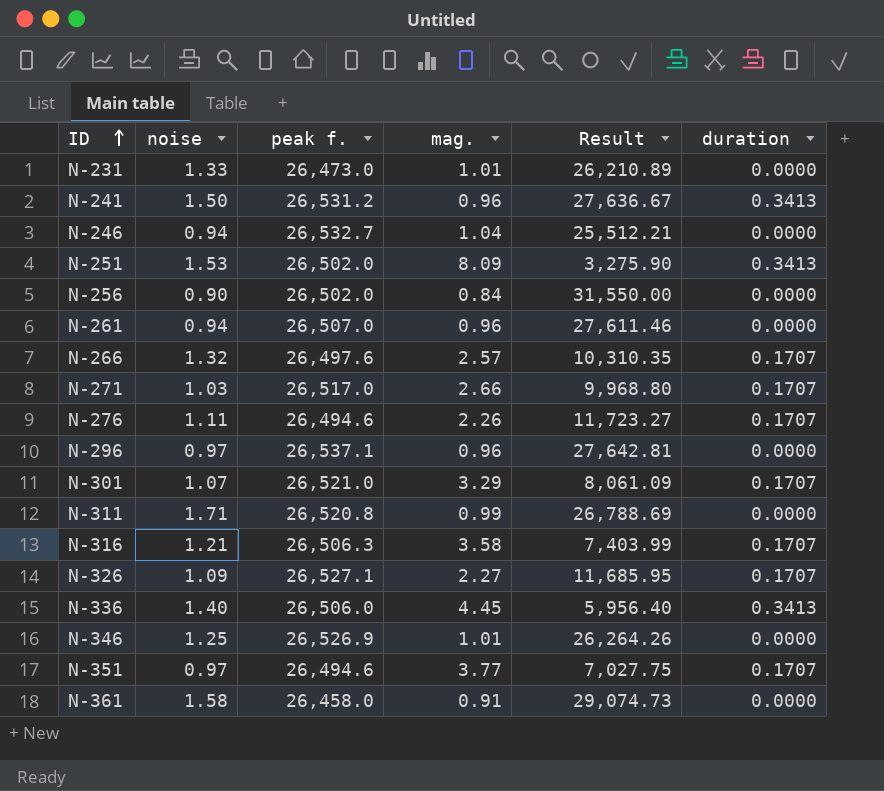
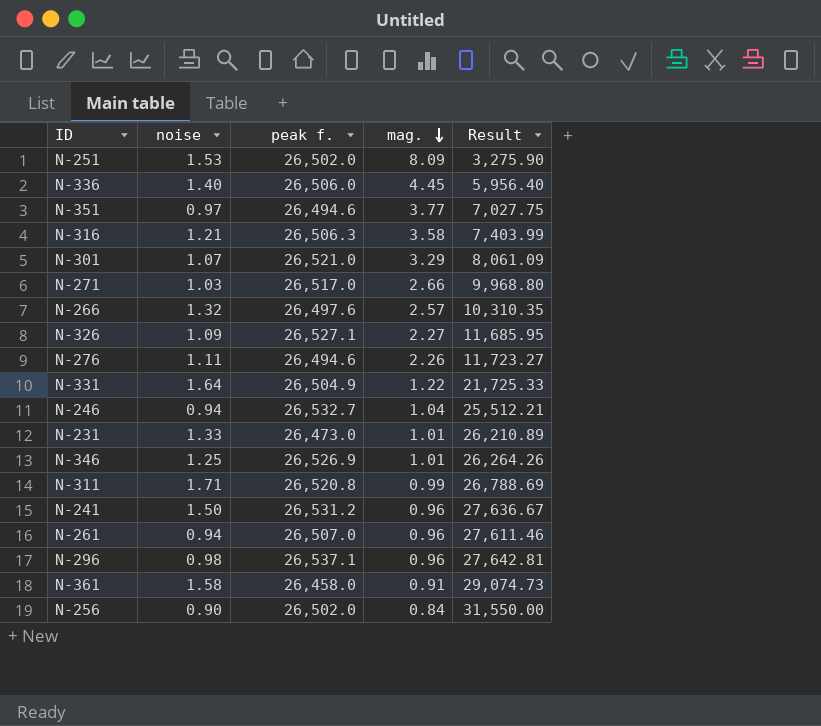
row order: ID ascending -> mag. descending
column duration | position: 6 -> none
row N-331: none -> 1.64 | 26,504.9 | 1.22 | 21,725.33
N-296 | noise: 0.97 -> 0.98

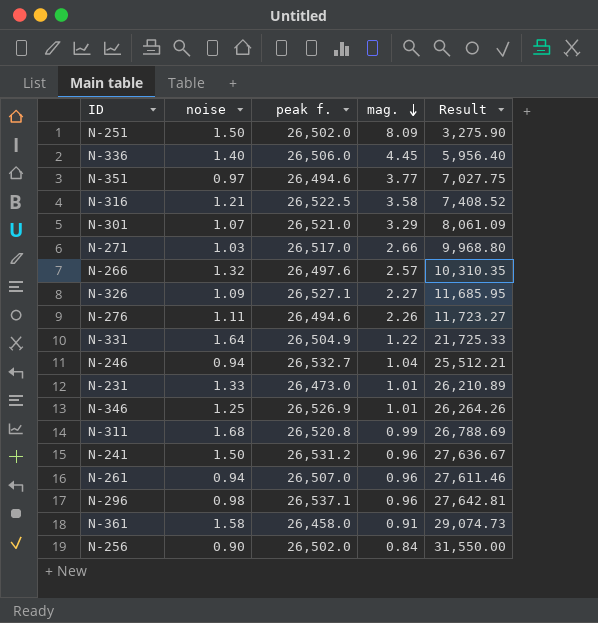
N-251 | noise: 1.53 -> 1.50
N-316 | peak f.: 26,506.3 -> 26,522.5
N-316 | Result: 7,403.99 -> 7,408.52
N-311 | noise: 1.71 -> 1.68

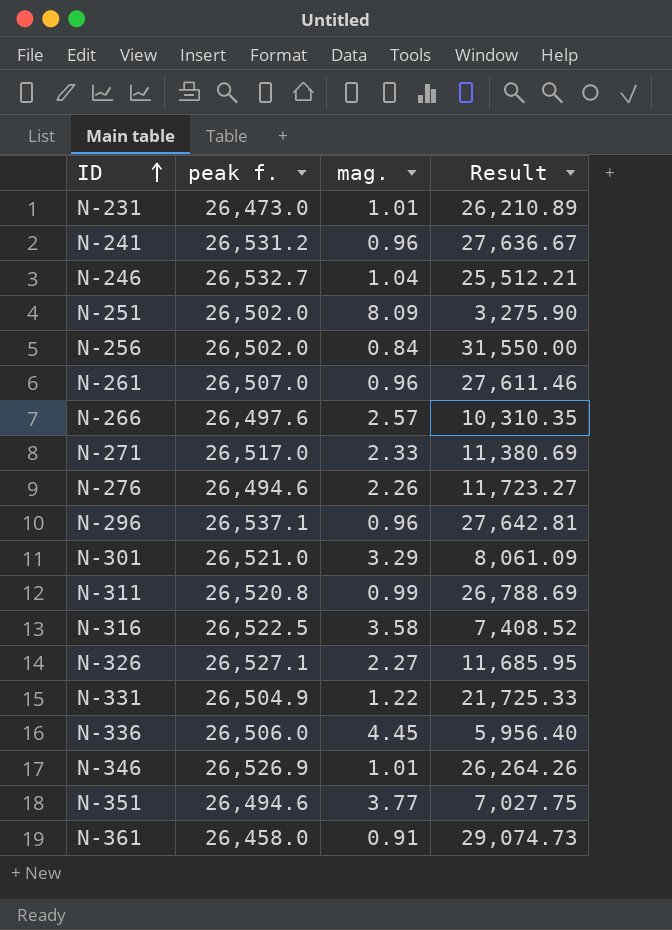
row order: mag. descending -> ID ascending
column noise | position: 2 -> none
N-271 | mag.: 2.66 -> 2.33
N-271 | Result: 9,968.80 -> 11,380.69

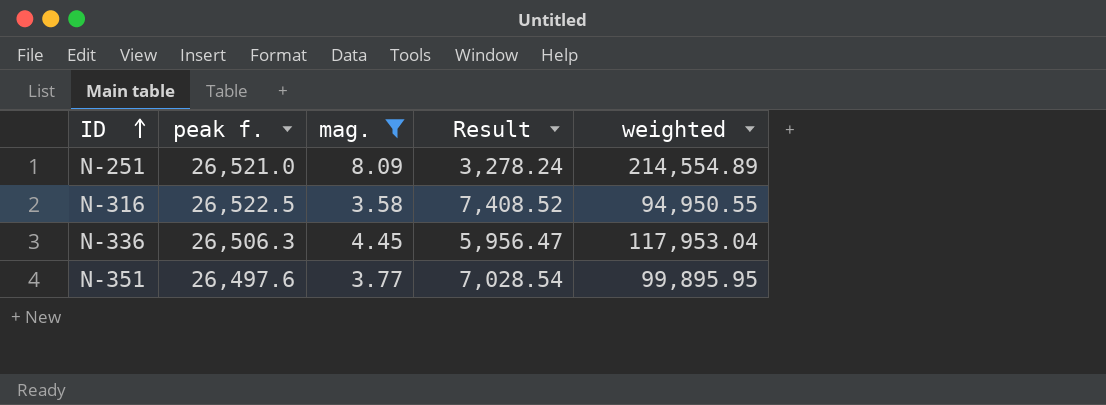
filter: none -> mag. >= 3.58
column weighted | formula: none -> [peak f.] * [mag.]
N-251 | peak f.: 26,502.0 -> 26,521.0
N-251 | Result: 3,275.90 -> 3,278.24
N-336 | peak f.: 26,506.0 -> 26,506.3
N-336 | Result: 5,956.40 -> 5,956.47
N-351 | peak f.: 26,494.6 -> 26,497.6
N-351 | Result: 7,027.75 -> 7,028.54

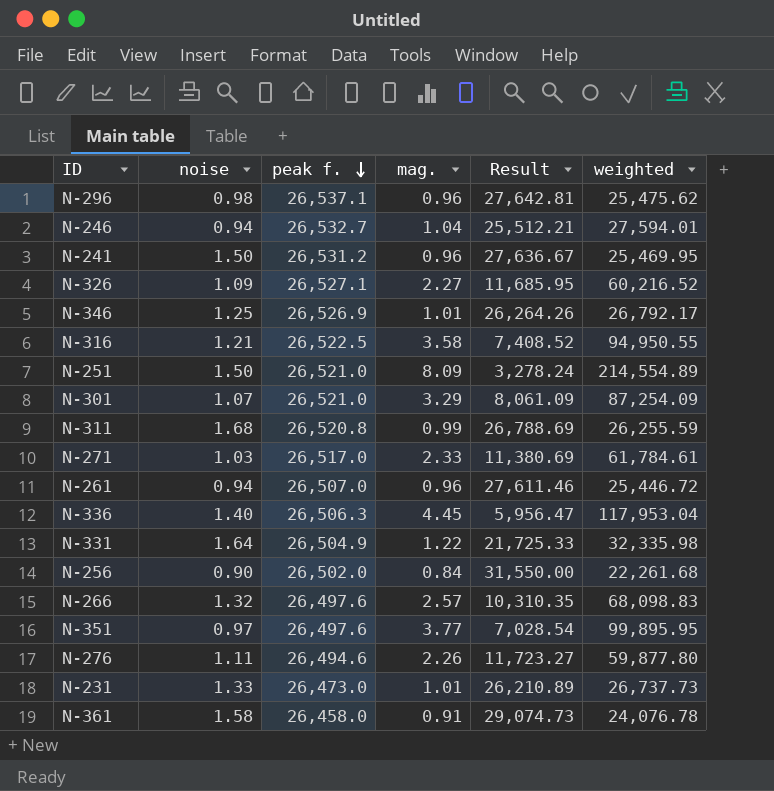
filter: mag. >= 3.58 -> none
row order: ID ascending -> peak f. descending
column noise | position: none -> 2

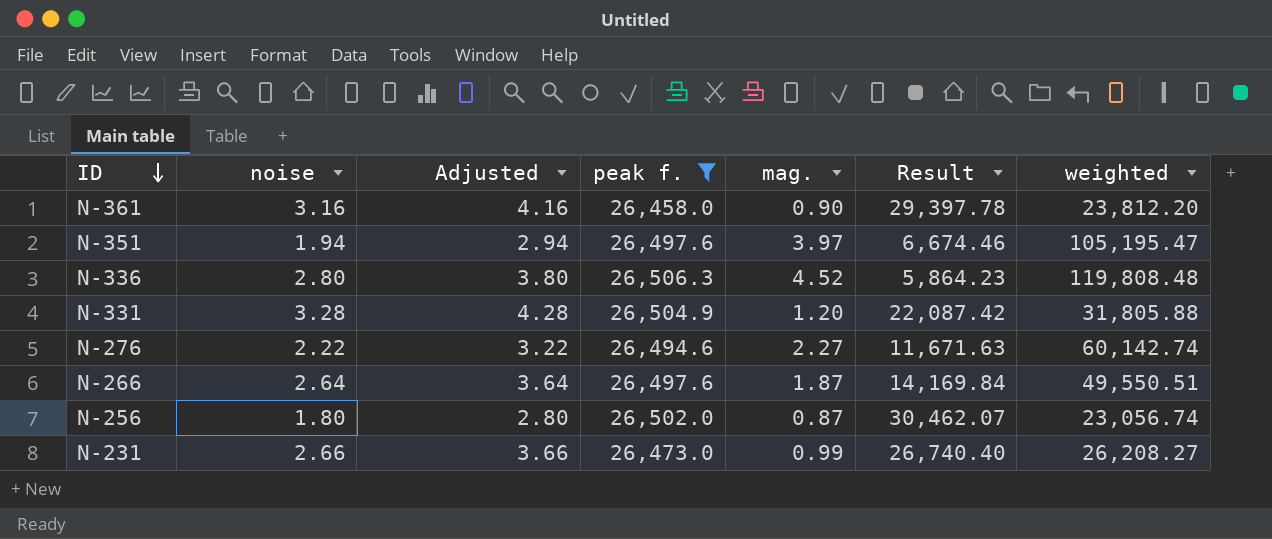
filter: none -> peak f. <= 26,506.3
row order: peak f. descending -> ID descending
column Adjusted | formula: none -> [noise] + 1
N-361 | noise: 1.58 -> 3.16
N-361 | mag.: 0.91 -> 0.90
N-361 | Result: 29,074.73 -> 29,397.78
N-361 | weighted: 24,076.78 -> 23,812.20
N-351 | noise: 0.97 -> 1.94
N-351 | mag.: 3.77 -> 3.97
N-351 | Result: 7,028.54 -> 6,674.46
N-351 | weighted: 99,895.95 -> 105,195.47
N-336 | noise: 1.40 -> 2.80
N-336 | mag.: 4.45 -> 4.52
N-336 | Result: 5,956.47 -> 5,864.23
N-336 | weighted: 117,953.04 -> 119,808.48
N-331 | noise: 1.64 -> 3.28
N-331 | mag.: 1.22 -> 1.20
N-331 | Result: 21,725.33 -> 22,087.42
N-331 | weighted: 32,335.98 -> 31,805.88
N-276 | noise: 1.11 -> 2.22
N-276 | mag.: 2.26 -> 2.27
N-276 | Result: 11,723.27 -> 11,671.63
N-276 | weighted: 59,877.80 -> 60,142.74
N-266 | noise: 1.32 -> 2.64
N-266 | mag.: 2.57 -> 1.87
N-266 | Result: 10,310.35 -> 14,169.84
N-266 | weighted: 68,098.83 -> 49,550.51
N-256 | noise: 0.90 -> 1.80
N-256 | mag.: 0.84 -> 0.87
N-256 | Result: 31,550.00 -> 30,462.07
N-256 | weighted: 22,261.68 -> 23,056.74
N-231 | noise: 1.33 -> 2.66
N-231 | mag.: 1.01 -> 0.99
N-231 | Result: 26,210.89 -> 26,740.40
N-231 | weighted: 26,737.73 -> 26,208.27

